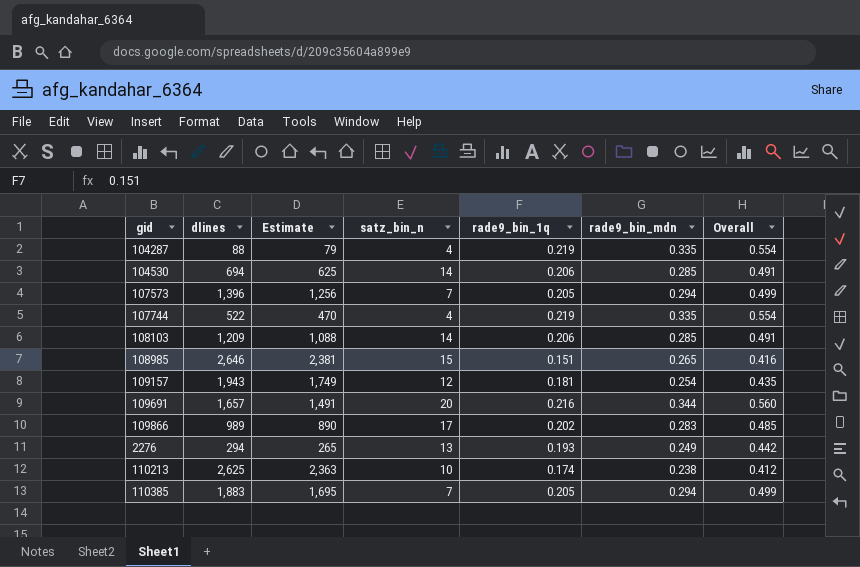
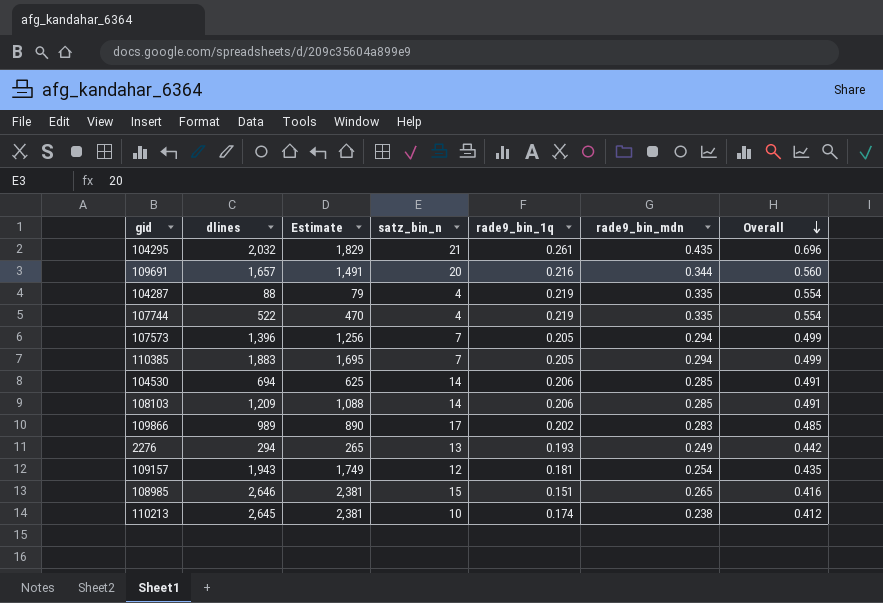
row order: none -> Overall descending
row 104295: none -> 2,032 | 1,829 | 21 | 0.261 | 0.435 | 0.696
110213 | dlines: 2,625 -> 2,645
110213 | Estimate: 2,363 -> 2,381

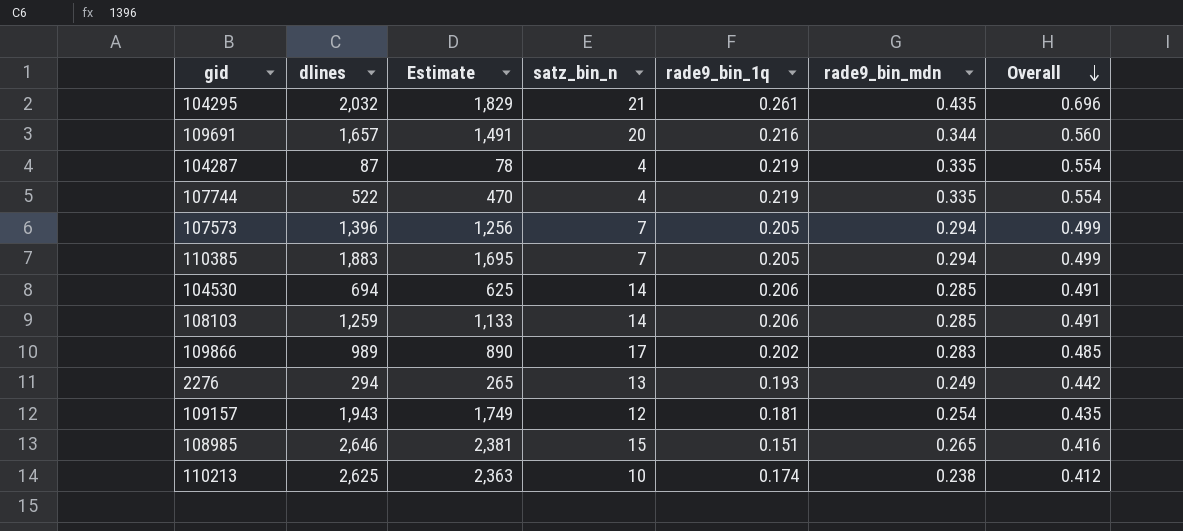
104287 | dlines: 88 -> 87
104287 | Estimate: 79 -> 78
108103 | dlines: 1,209 -> 1,259
108103 | Estimate: 1,088 -> 1,133
110213 | dlines: 2,645 -> 2,625
110213 | Estimate: 2,381 -> 2,363

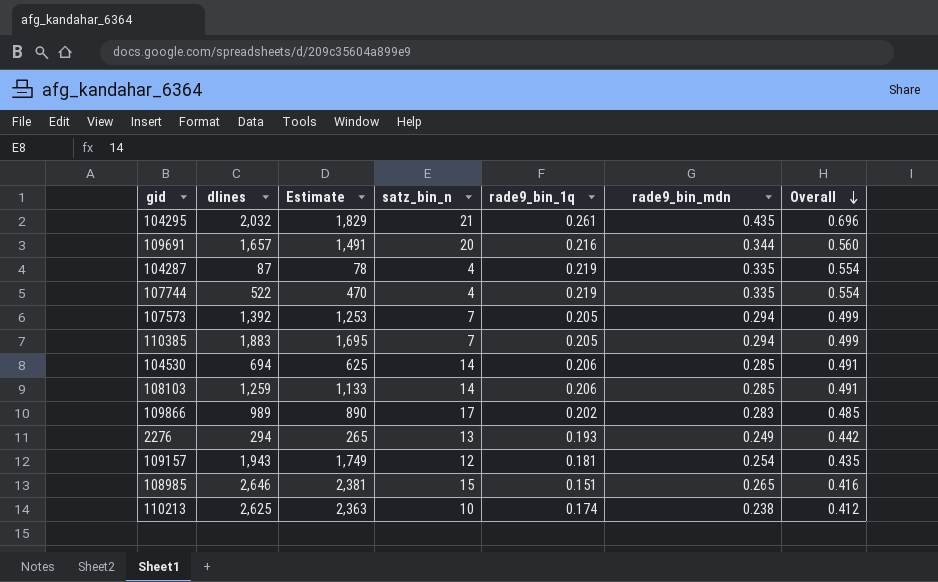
107573 | dlines: 1,396 -> 1,392
107573 | Estimate: 1,256 -> 1,253

